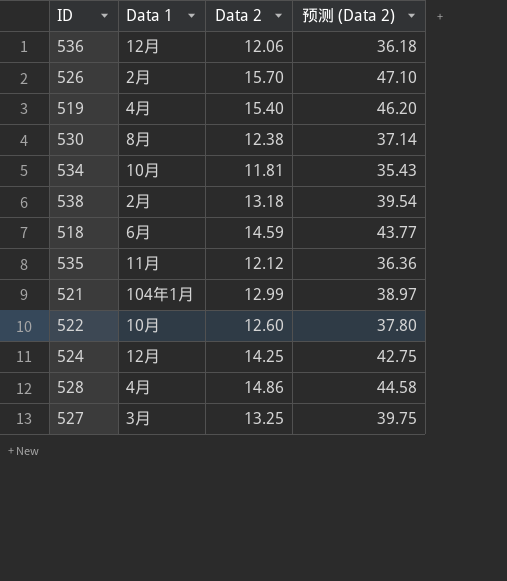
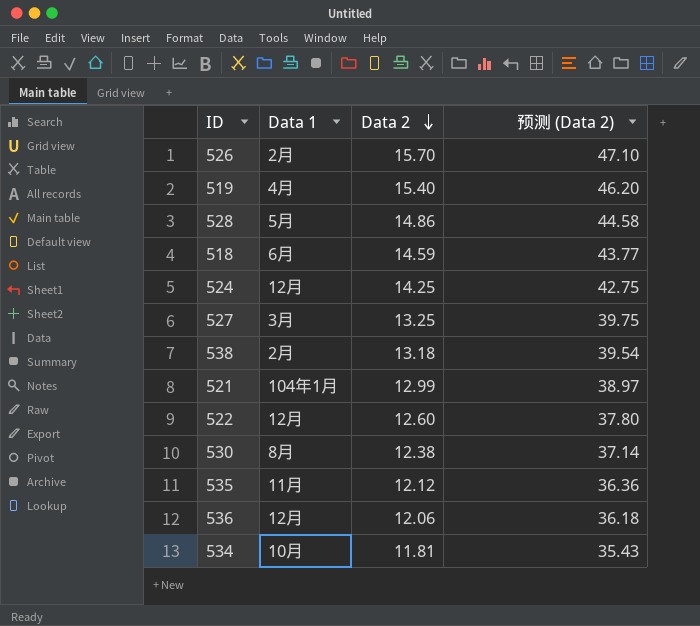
row order: none -> Data 2 descending
528 | Data 1: 4月 -> 5月
522 | Data 1: 10月 -> 12月

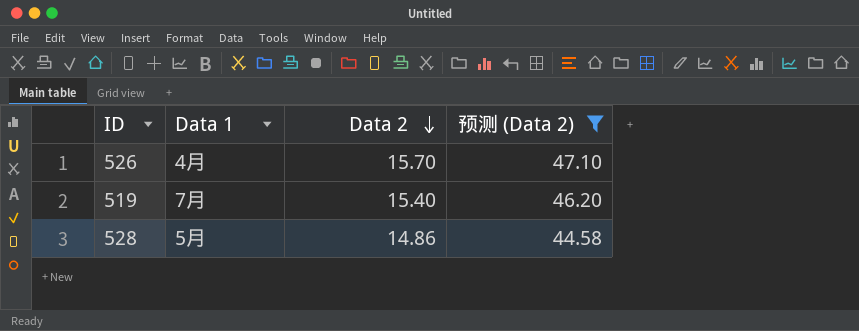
filter: none -> 预测 (Data 2) >= 44.58
526 | Data 1: 2月 -> 4月
519 | Data 1: 4月 -> 7月

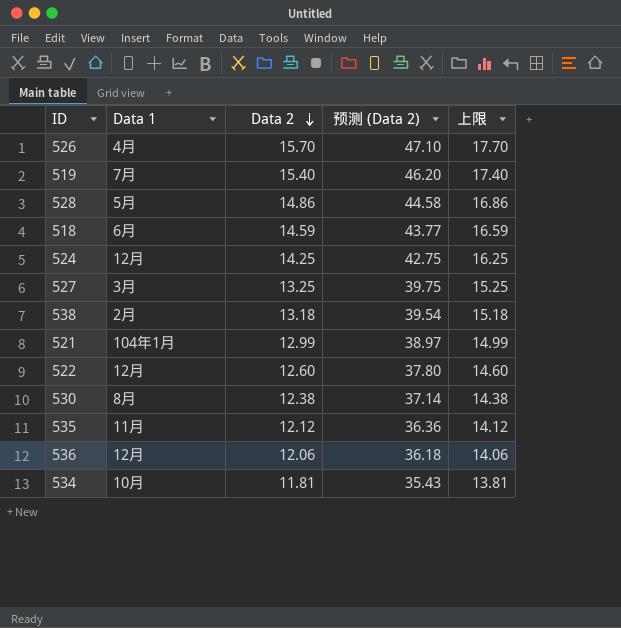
filter: 预测 (Data 2) >= 44.58 -> none
column 上限 | formula: none -> [Data 2] + 2

